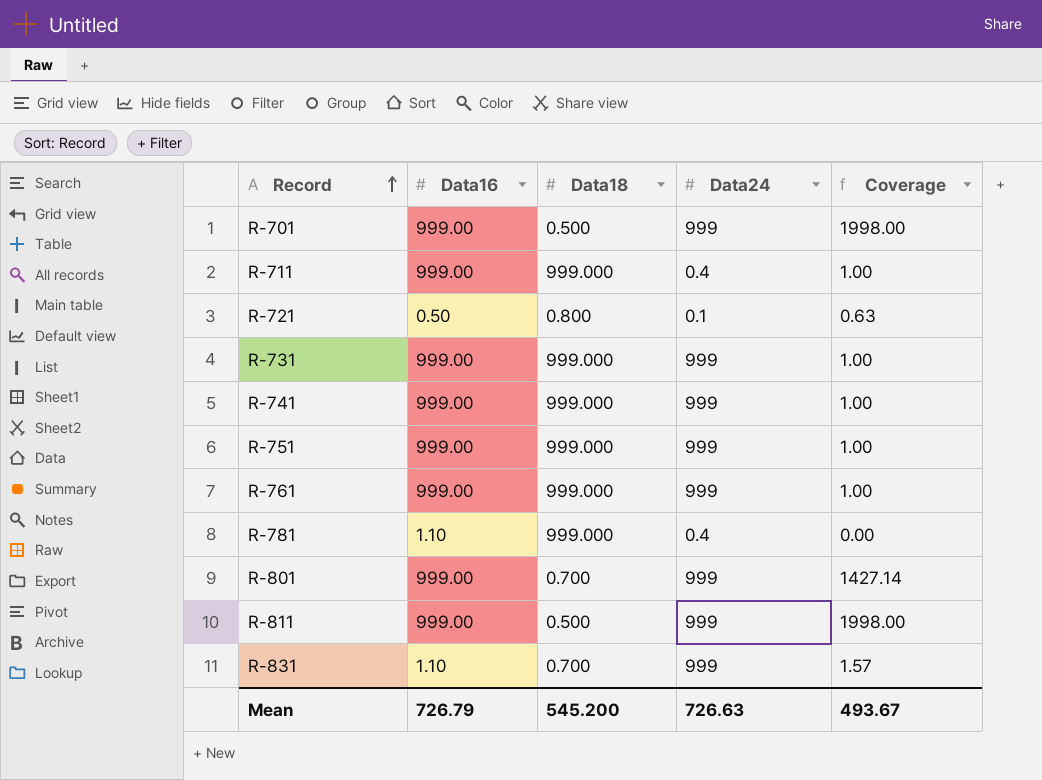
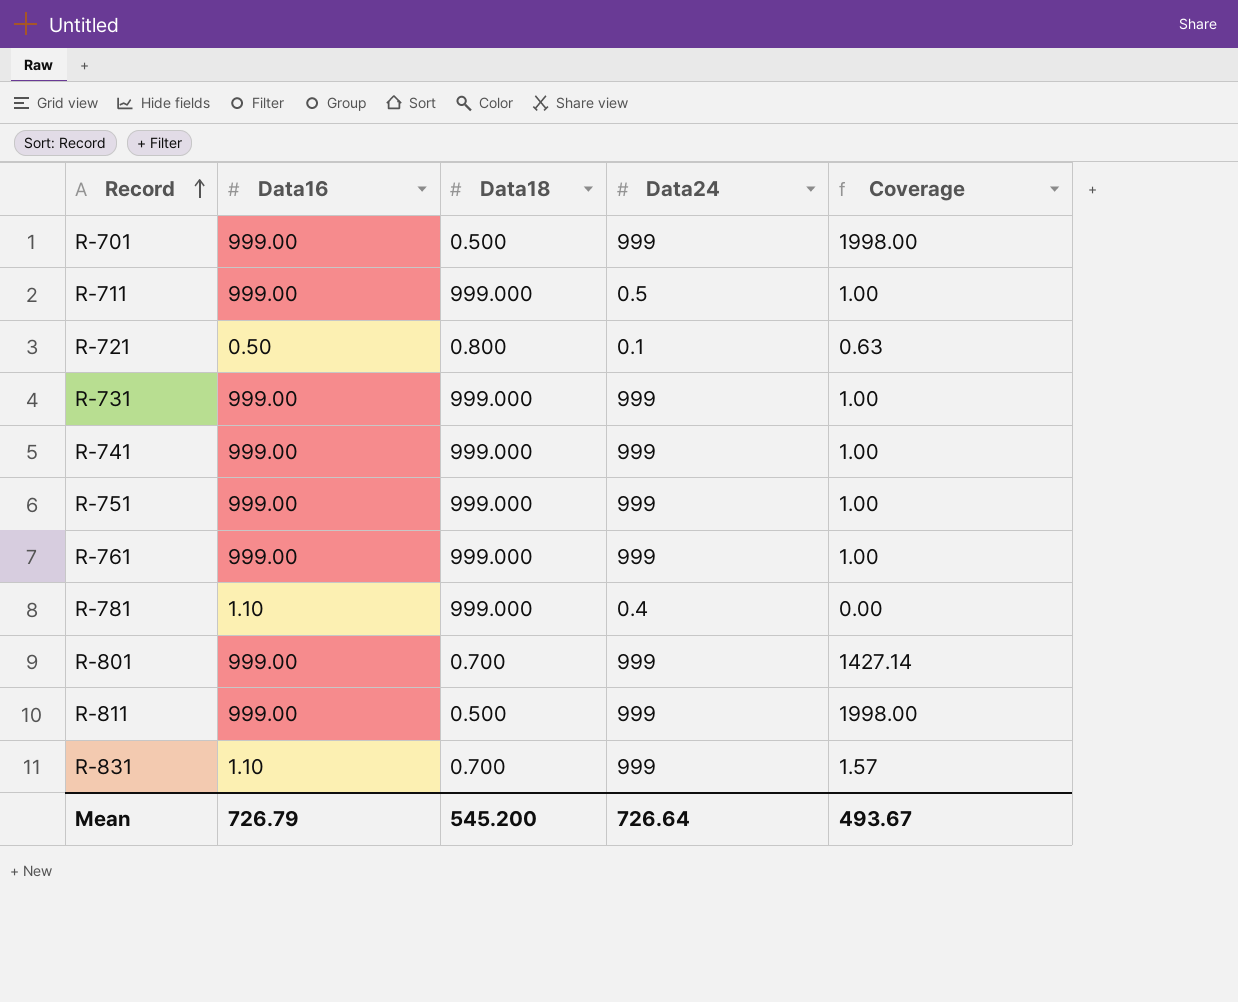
R-711 | Data24: 0.4 -> 0.5
Mean | Data24: 726.63 -> 726.64

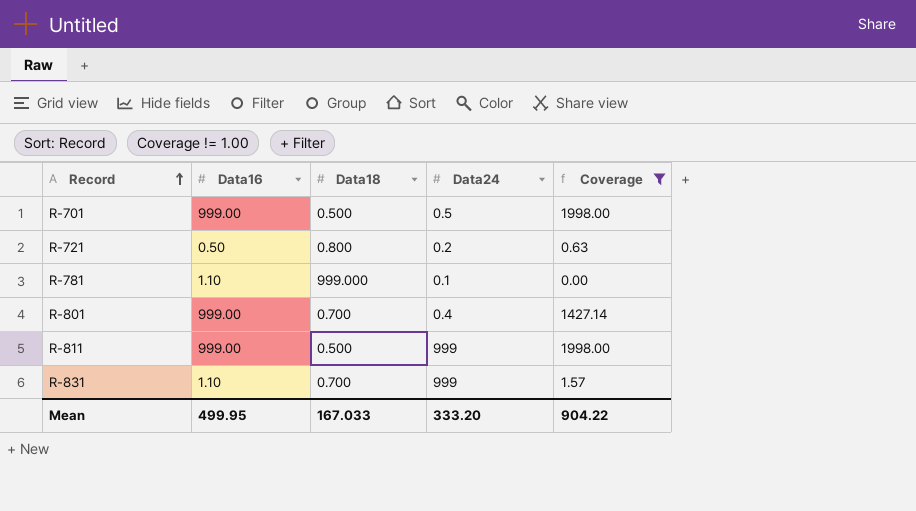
filter: none -> Coverage != 1.00
R-701 | Data24: 999 -> 0.5
R-721 | Data24: 0.1 -> 0.2
R-781 | Data24: 0.4 -> 0.1
R-801 | Data24: 999 -> 0.4
Mean | Data16: 726.79 -> 499.95
Mean | Data18: 545.200 -> 167.033
Mean | Data24: 726.64 -> 333.20
Mean | Coverage: 493.67 -> 904.22

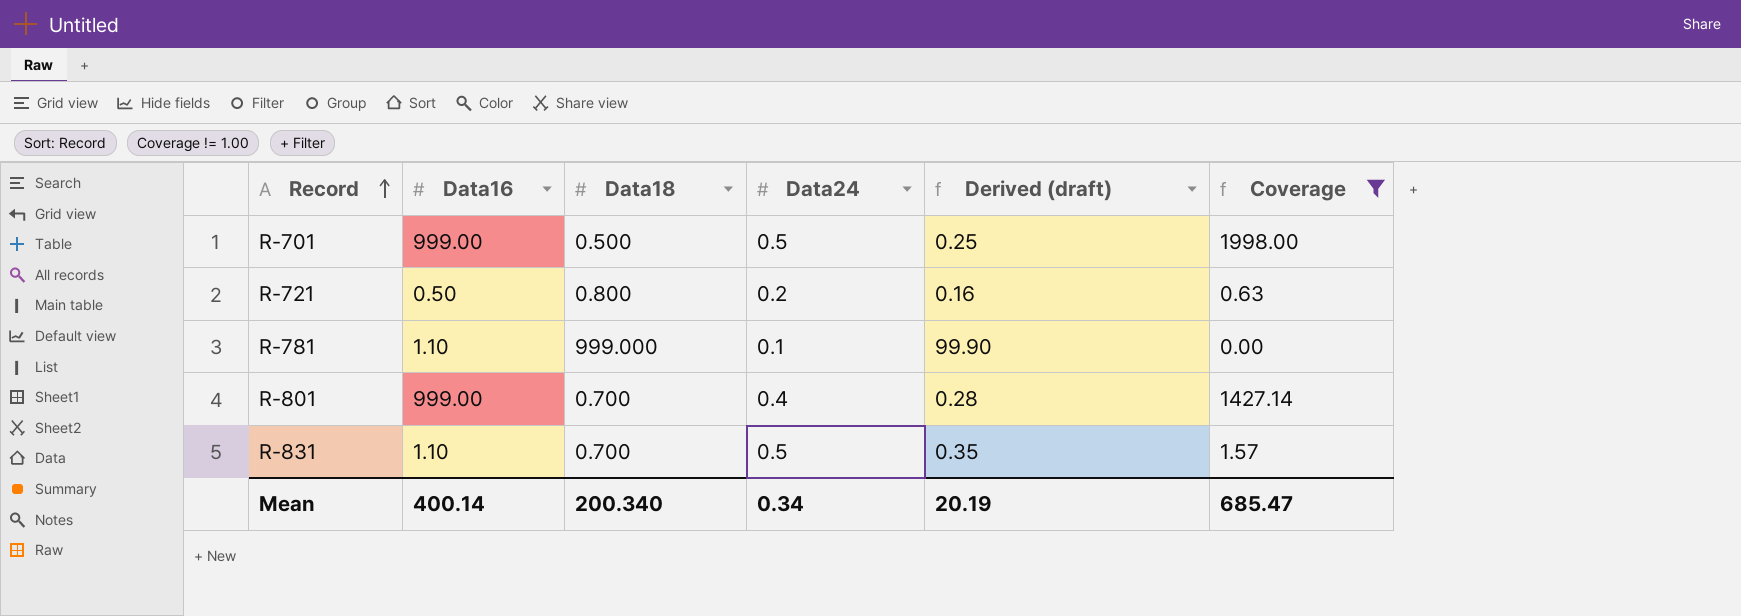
column Derived (draft) | formula: none -> [Data18] * [Data24]
row R-811: 999.00 | 0.500 | 999 | 1998.00 -> none
R-831 | Data24: 999 -> 0.5
Mean | Data16: 499.95 -> 400.14
Mean | Data18: 167.033 -> 200.340
Mean | Data24: 333.20 -> 0.34
Mean | Coverage: 904.22 -> 685.47

